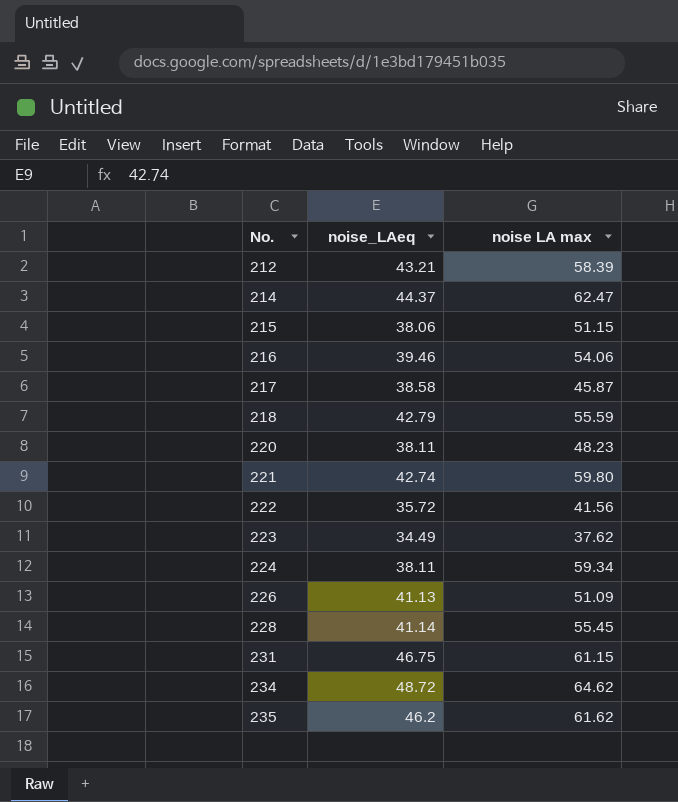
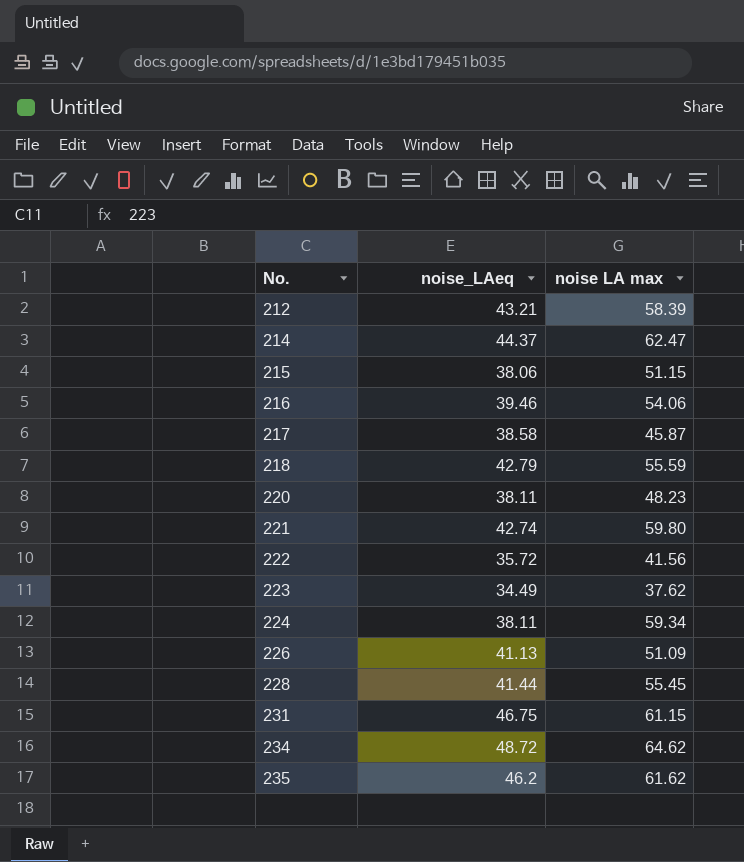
228 | noise_LAeq: 41.14 -> 41.44

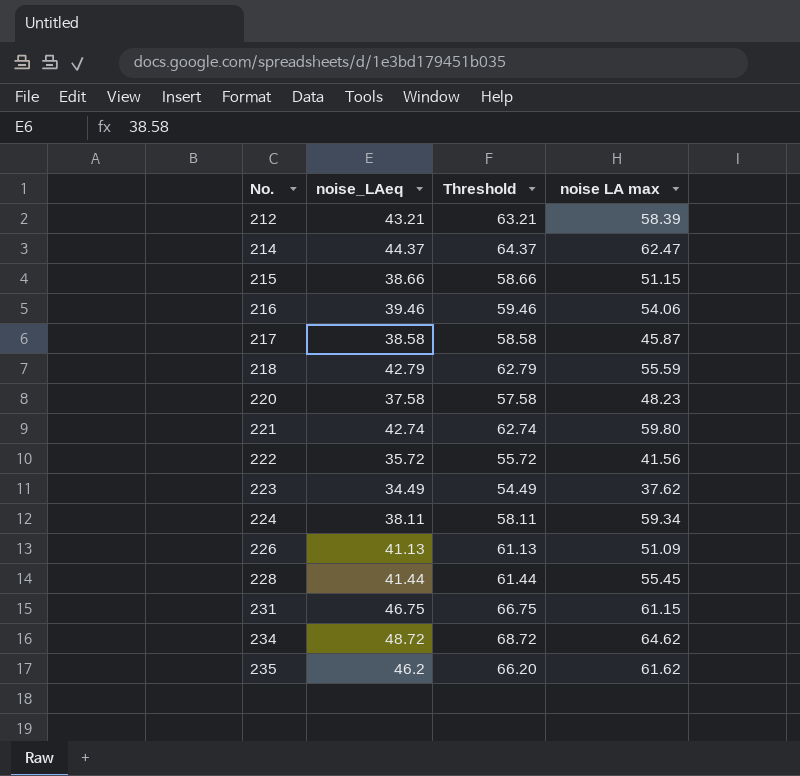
column Threshold | formula: none -> [noise_LAeq] + 20
215 | noise_LAeq: 38.06 -> 38.66
220 | noise_LAeq: 38.11 -> 37.58

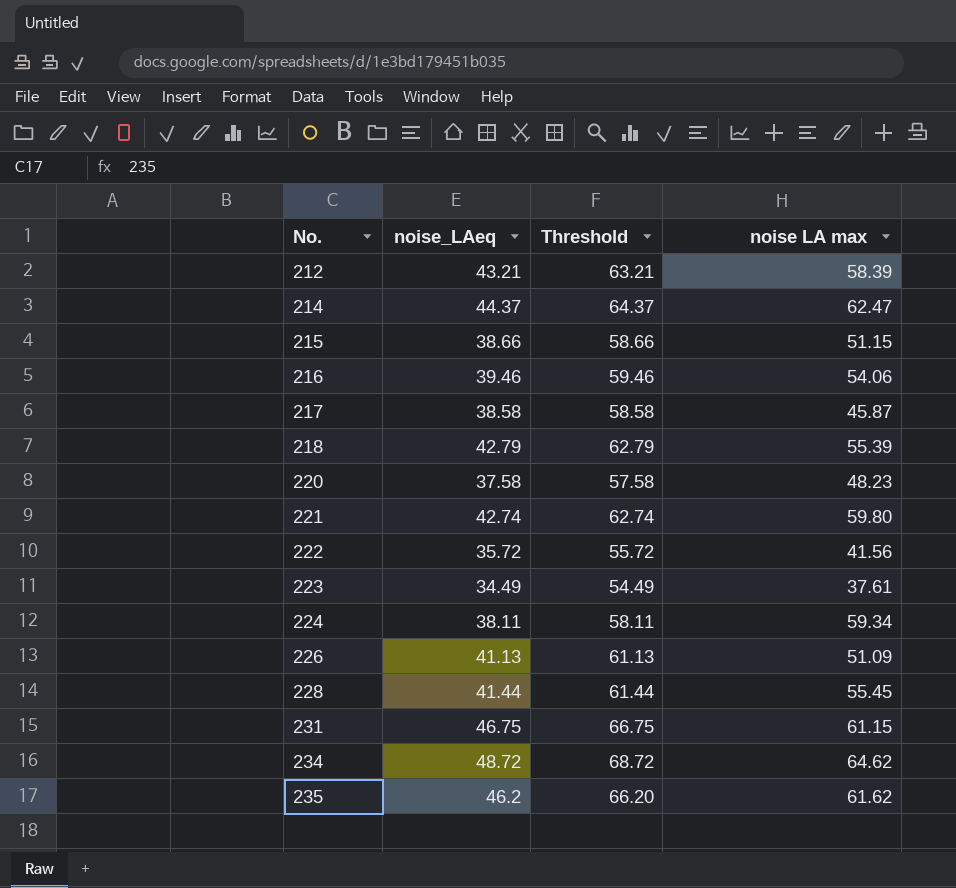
218 | noise LA max: 55.59 -> 55.39
223 | noise LA max: 37.62 -> 37.61

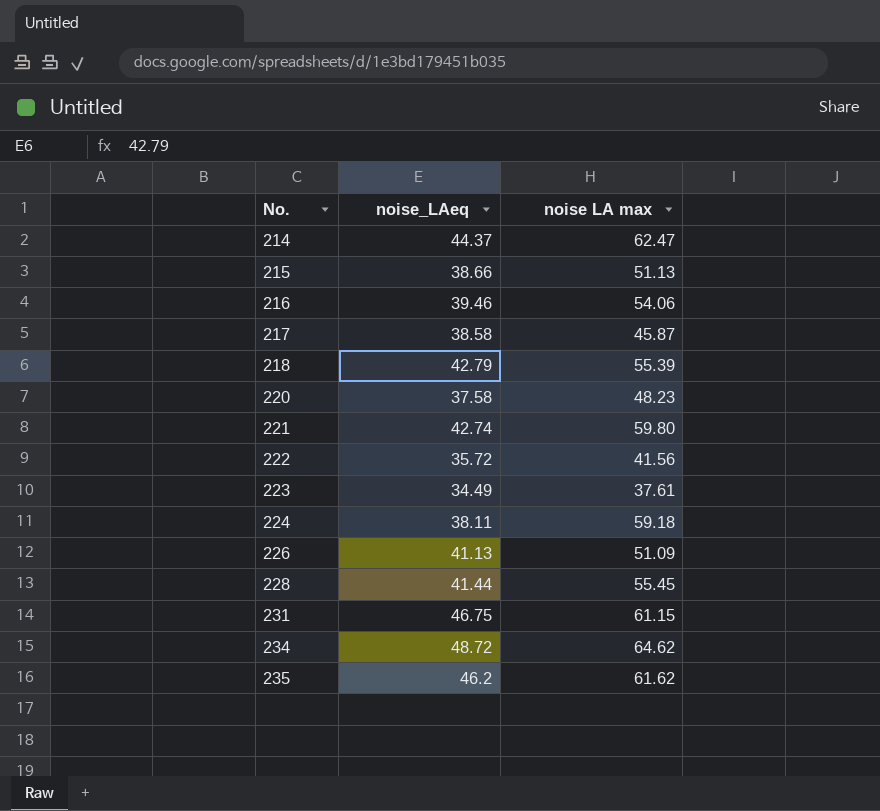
column Threshold | formula: [noise_LAeq] + 20 -> none
row 212: 43.21 | 63.21 | 58.39 -> none
215 | noise LA max: 51.15 -> 51.13
224 | noise LA max: 59.34 -> 59.18

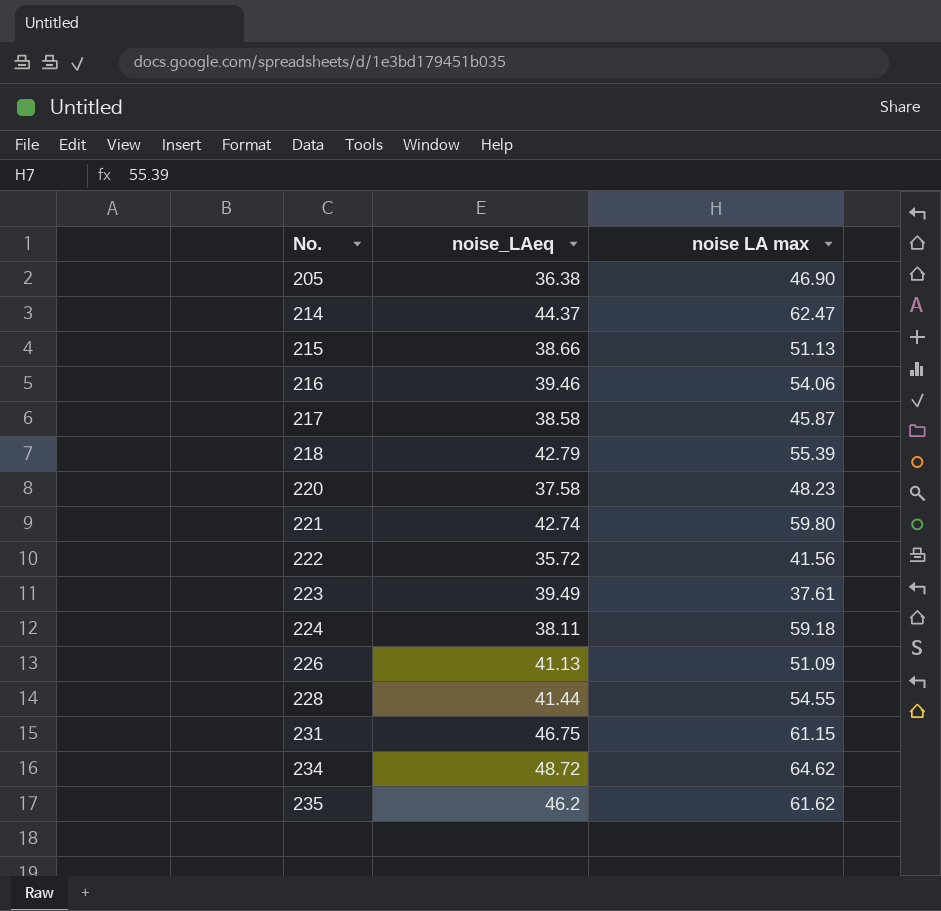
row 205: none -> 36.38 | 46.90
223 | noise_LAeq: 34.49 -> 39.49
228 | noise LA max: 55.45 -> 54.55

